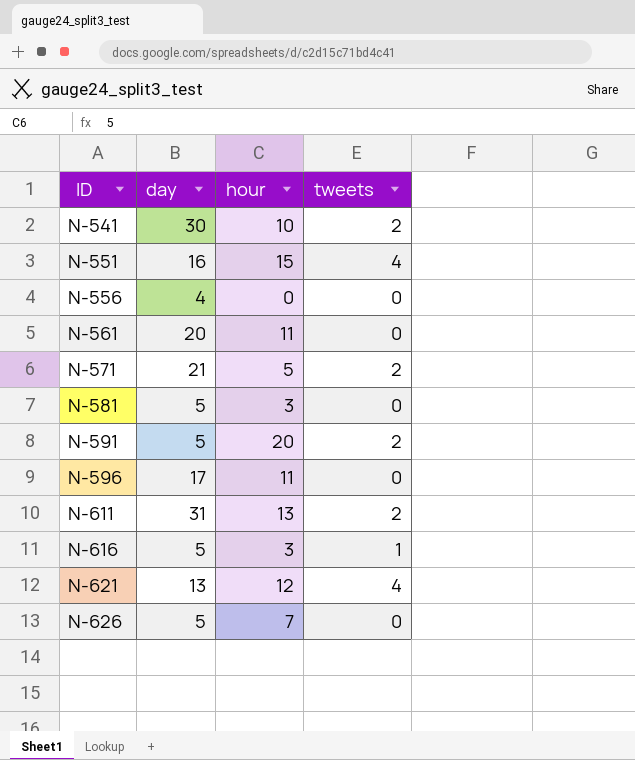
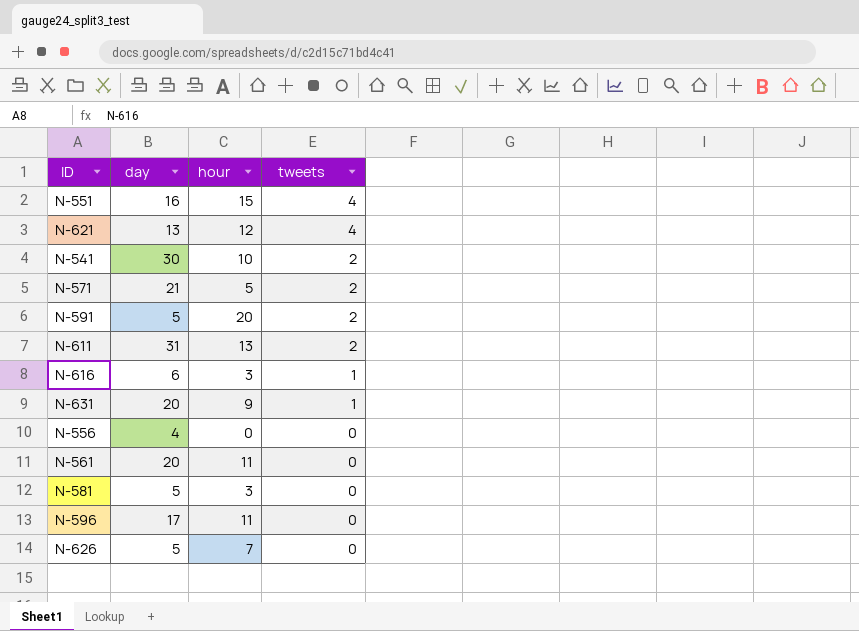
row order: ID ascending -> tweets descending
N-616 | day: 5 -> 6
row N-631: none -> 20 | 9 | 1

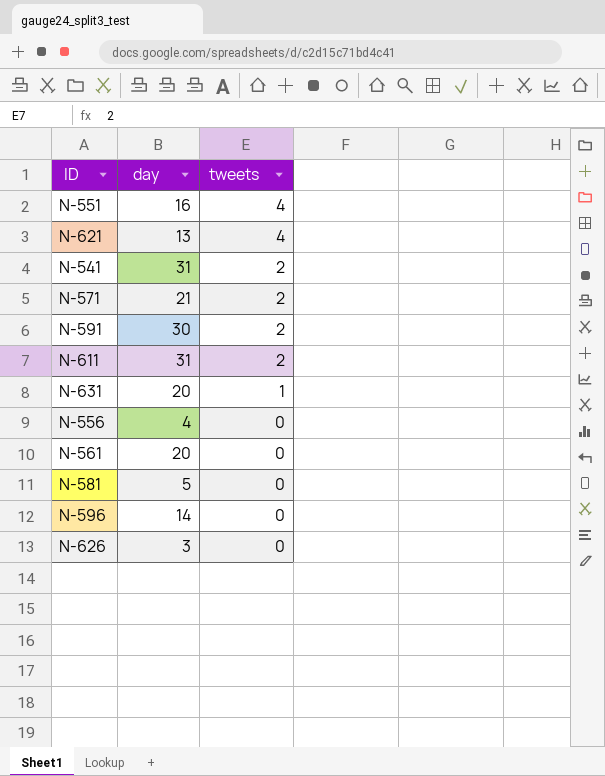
column hour | position: 3 -> none
row N-616: 6 | 3 | 1 -> none
N-541 | day: 30 -> 31
N-591 | day: 5 -> 30
N-596 | day: 17 -> 14
N-626 | day: 5 -> 3

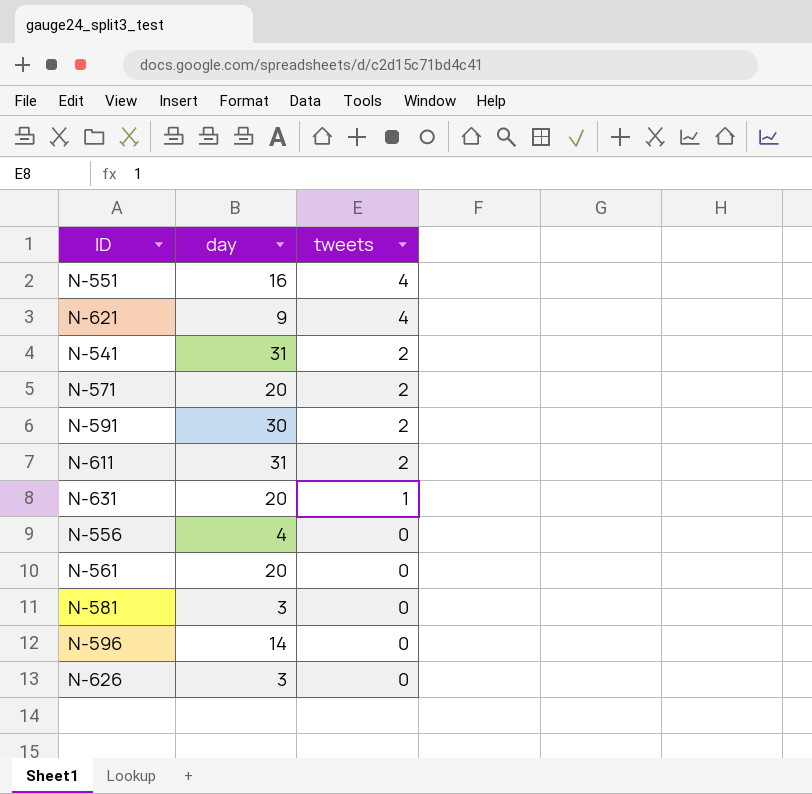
N-621 | day: 13 -> 9
N-571 | day: 21 -> 20
N-581 | day: 5 -> 3

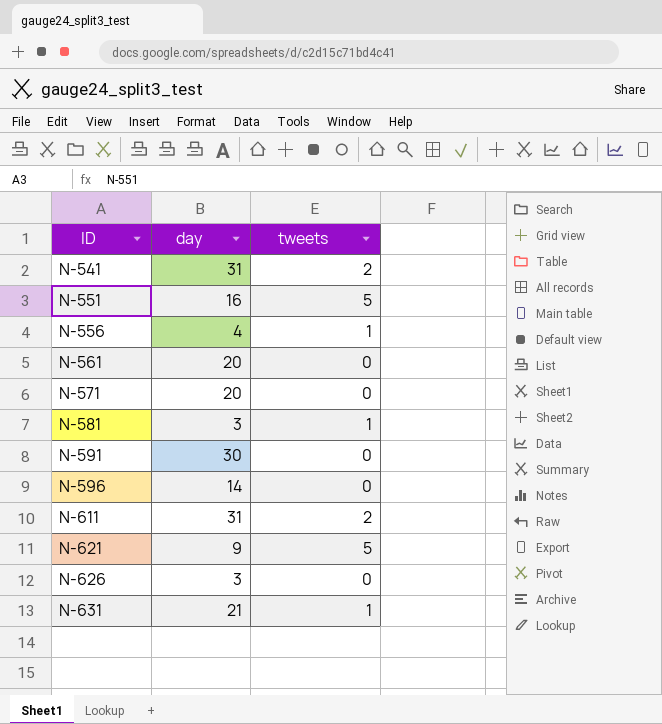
row order: tweets descending -> ID ascending
N-551 | tweets: 4 -> 5
N-556 | tweets: 0 -> 1
N-571 | tweets: 2 -> 0
N-581 | tweets: 0 -> 1
N-591 | tweets: 2 -> 0
N-621 | tweets: 4 -> 5
N-631 | day: 20 -> 21

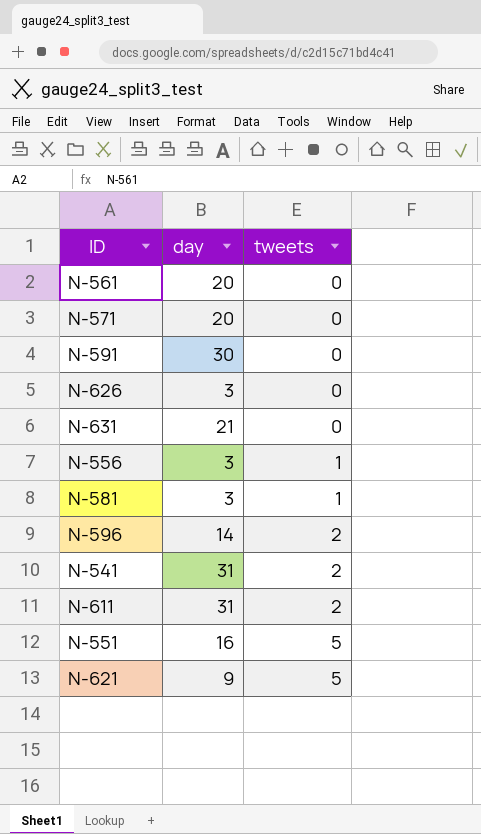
row order: ID ascending -> tweets ascending
N-631 | tweets: 1 -> 0
N-556 | day: 4 -> 3
N-596 | tweets: 0 -> 2

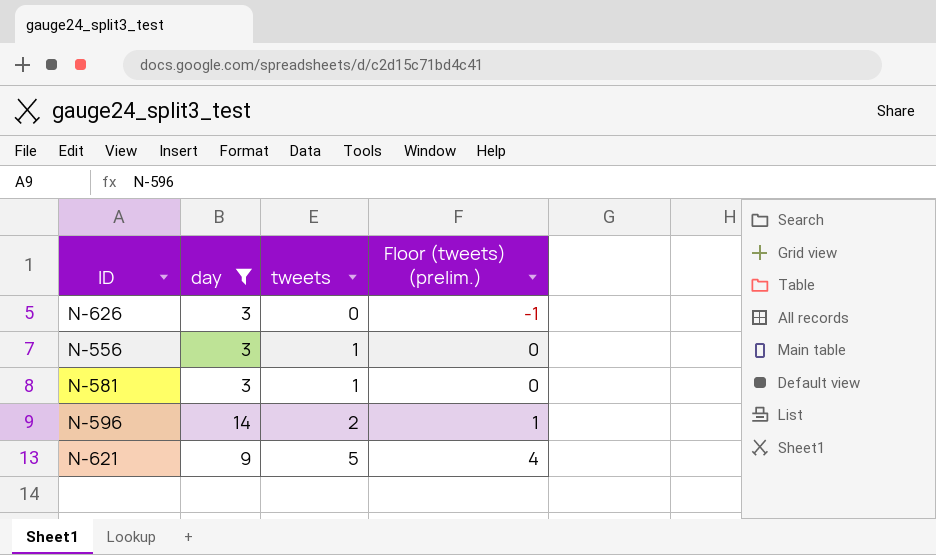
filter: none -> day <= 14
column Floor (tweets) (prelim.) | formula: none -> [tweets] - 1

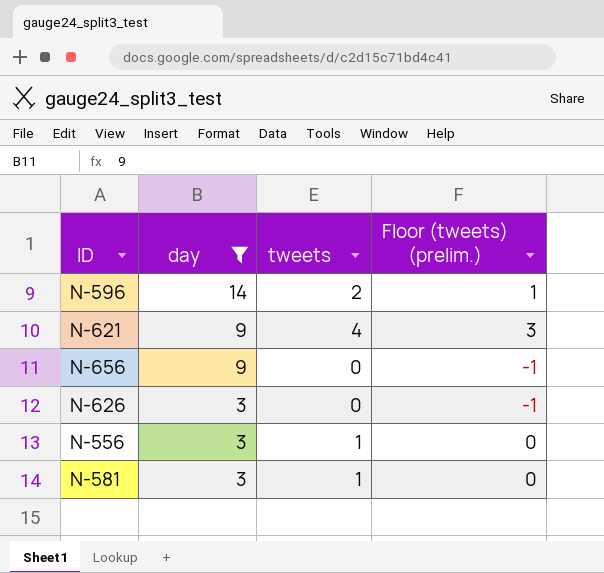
row order: tweets ascending -> day descending
N-621 | tweets: 5 -> 4
N-621 | Floor (tweets) (prelim.): 4 -> 3
row N-656: none -> 9 | 0 | -1

